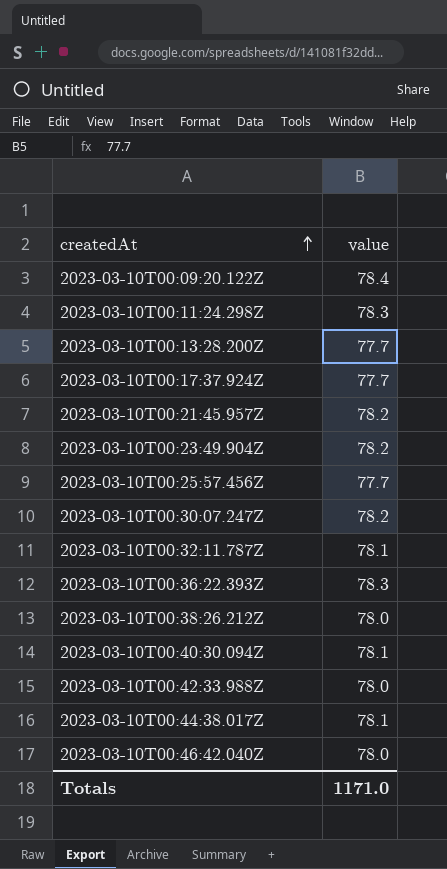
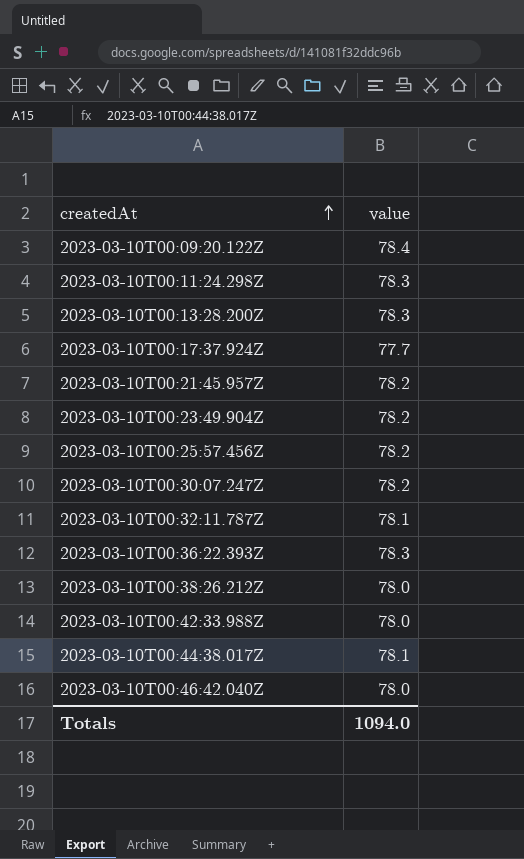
row 2023-03-10T00:40:30.094Z: 78.1 -> none
2023-03-10T00:13:28.200Z | value: 77.7 -> 78.3
2023-03-10T00:25:57.456Z | value: 77.7 -> 78.2
Totals | value: 1171.0 -> 1094.0

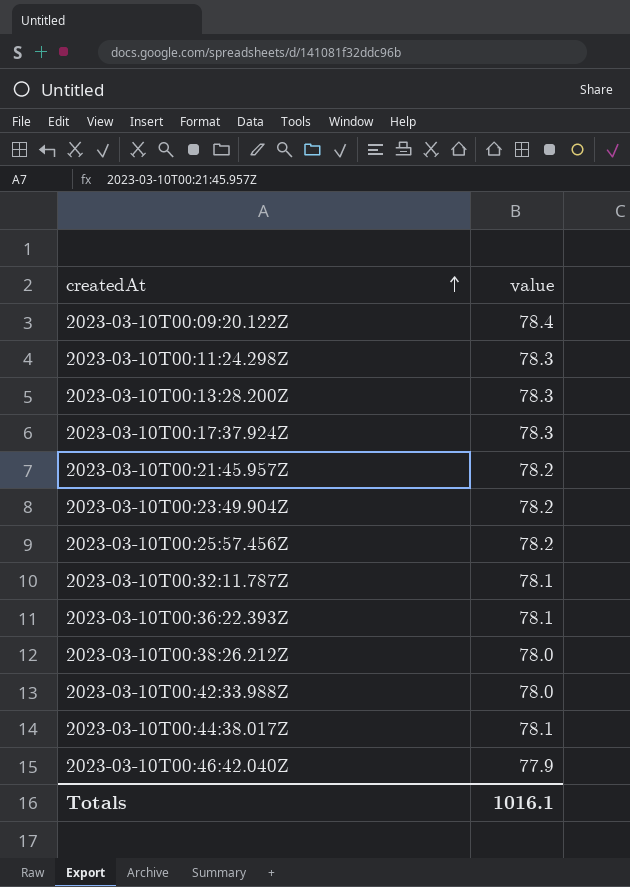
row 2023-03-10T00:30:07.247Z: 78.2 -> none
2023-03-10T00:17:37.924Z | value: 77.7 -> 78.3
2023-03-10T00:36:22.393Z | value: 78.3 -> 78.1
2023-03-10T00:46:42.040Z | value: 78.0 -> 77.9
Totals | value: 1094.0 -> 1016.1

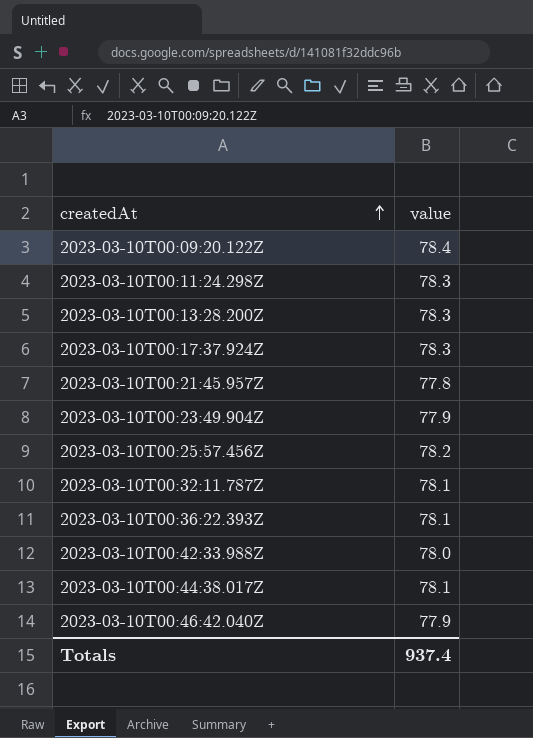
row 2023-03-10T00:38:26.212Z: 78.0 -> none
2023-03-10T00:21:45.957Z | value: 78.2 -> 77.8
2023-03-10T00:23:49.904Z | value: 78.2 -> 77.9
Totals | value: 1016.1 -> 937.4

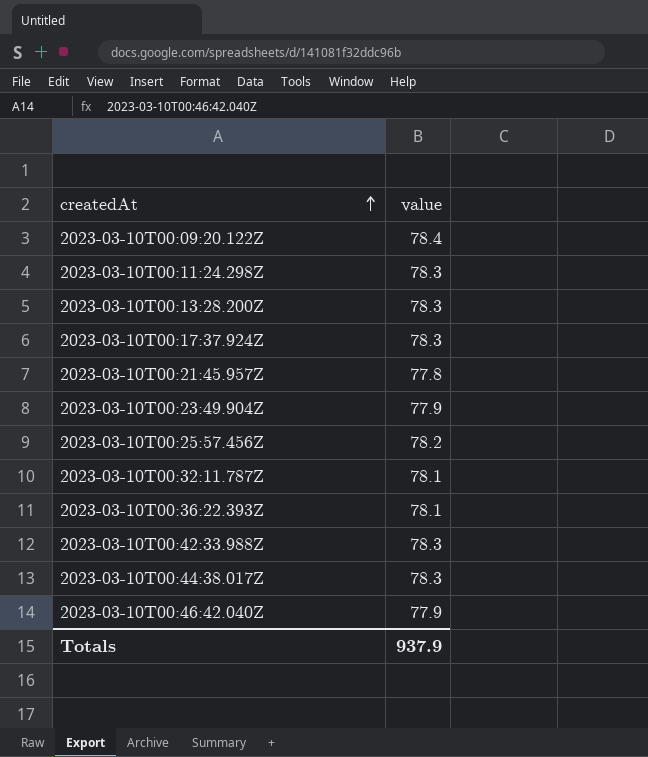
2023-03-10T00:42:33.988Z | value: 78.0 -> 78.3
2023-03-10T00:44:38.017Z | value: 78.1 -> 78.3
Totals | value: 937.4 -> 937.9

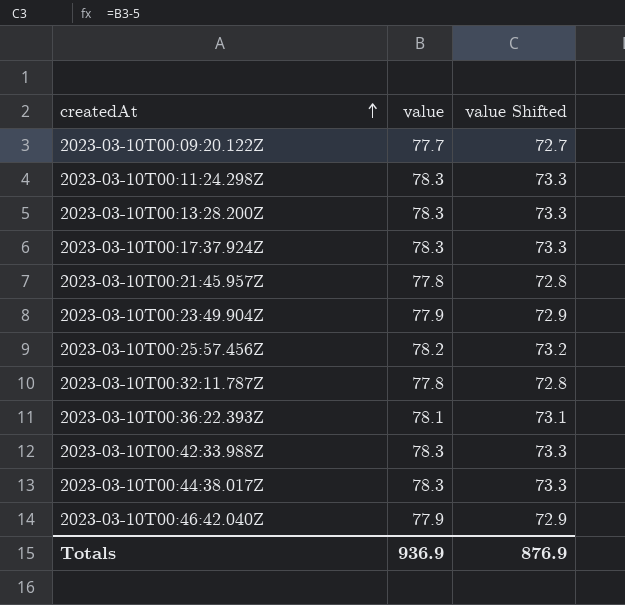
column value Shifted | formula: none -> [value] - 5
2023-03-10T00:09:20.122Z | value: 78.4 -> 77.7
2023-03-10T00:32:11.787Z | value: 78.1 -> 77.8
Totals | value: 937.9 -> 936.9

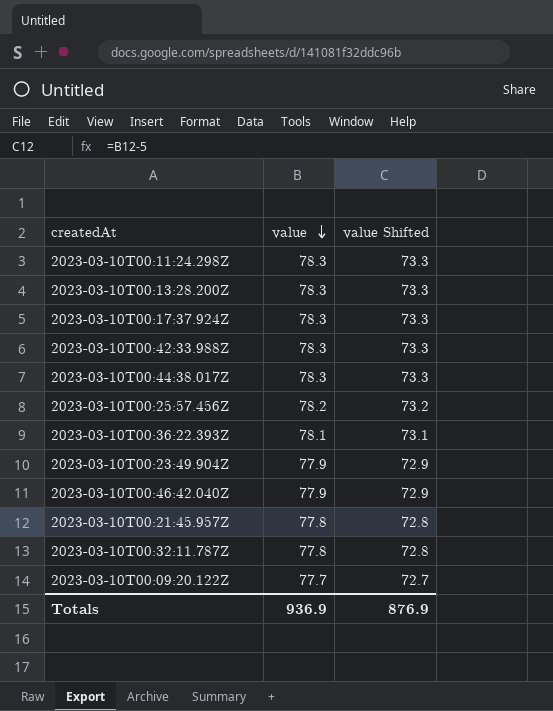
row order: createdAt ascending -> value descending

